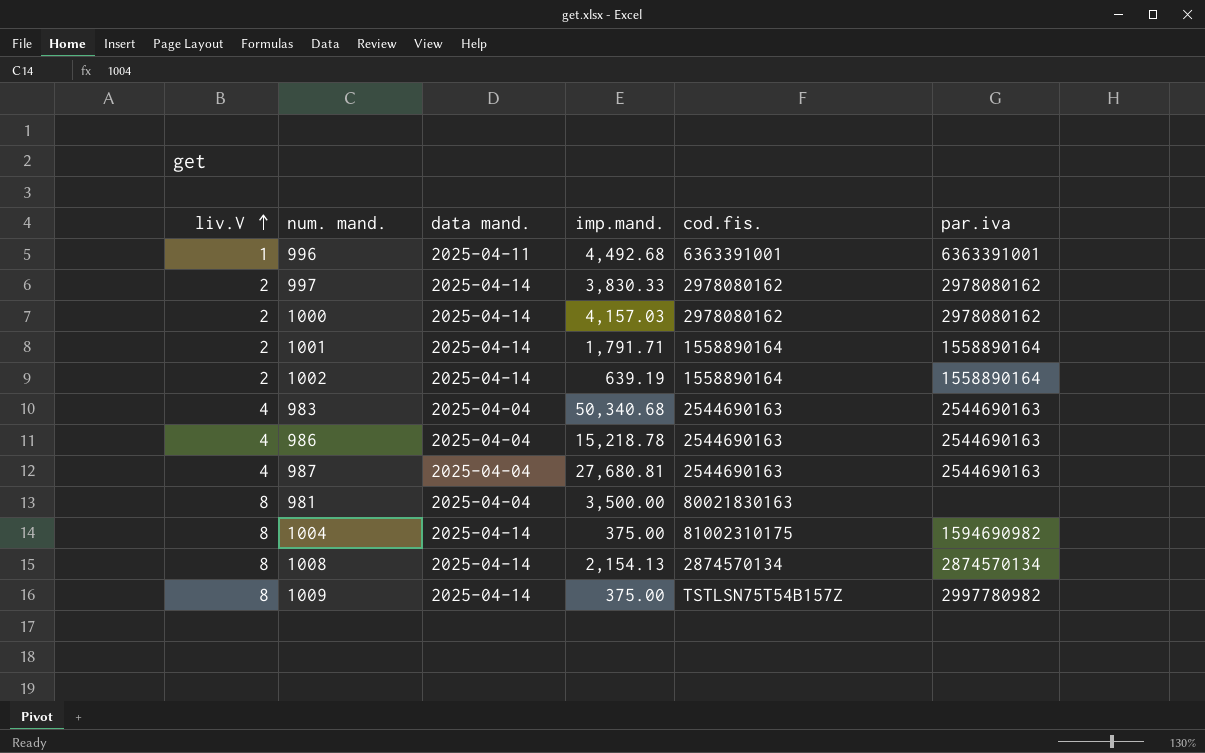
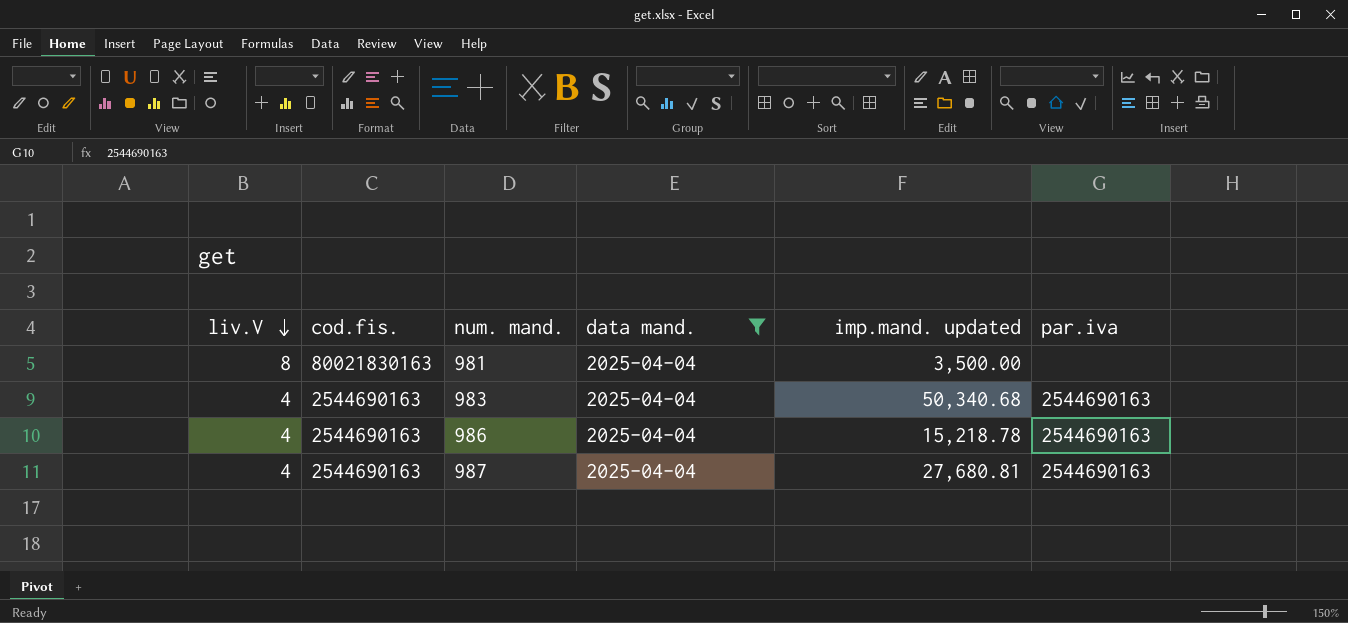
filter: none -> data mand. = 2025-04-04
row order: liv.V ascending -> liv.V descending
column cod.fis. | position: 5 -> 2
column name: imp.mand. -> imp.mand. updated

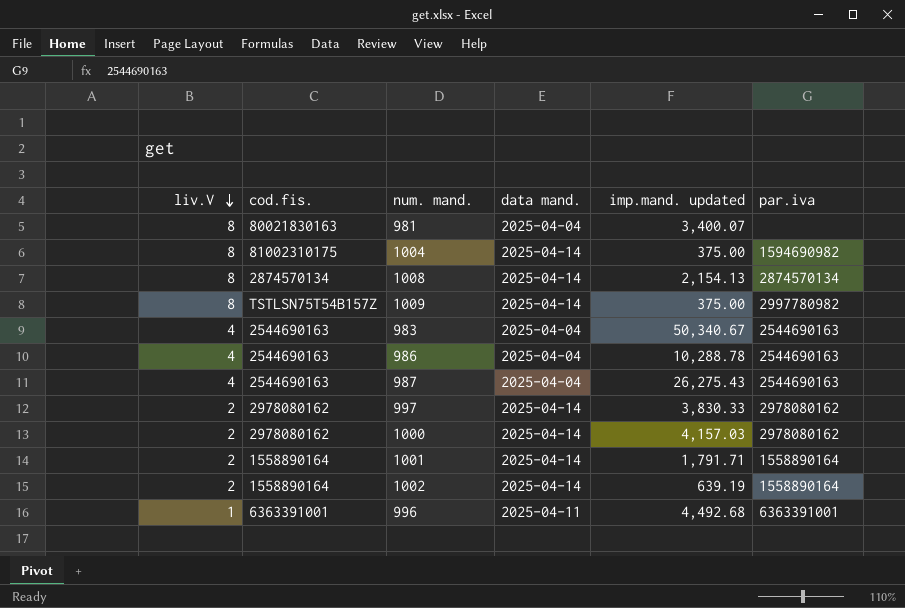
filter: data mand. = 2025-04-04 -> none
981 | imp.mand. updated: 3,500.00 -> 3,400.07
983 | imp.mand. updated: 50,340.68 -> 50,340.67
986 | imp.mand. updated: 15,218.78 -> 10,288.78
987 | imp.mand. updated: 27,680.81 -> 26,275.43

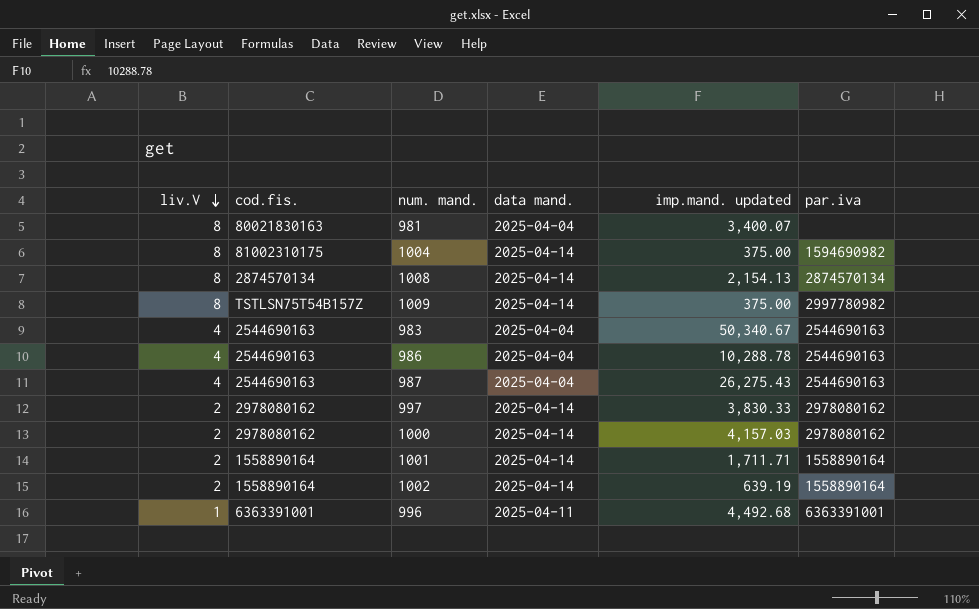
1001 | imp.mand. updated: 1,791.71 -> 1,711.71

